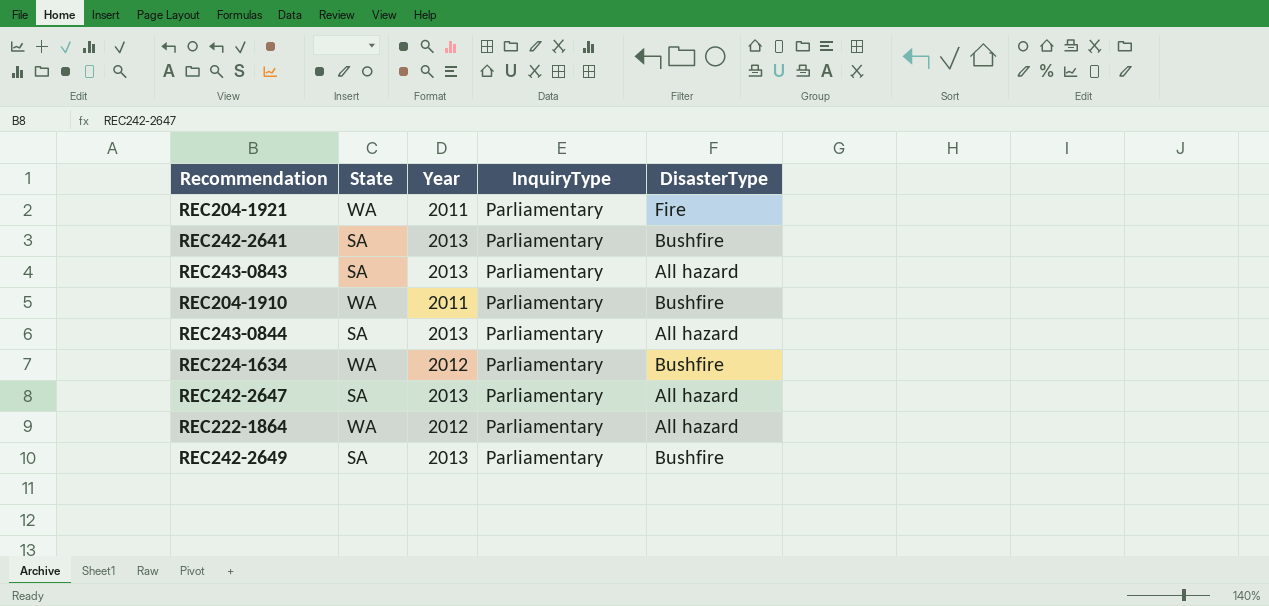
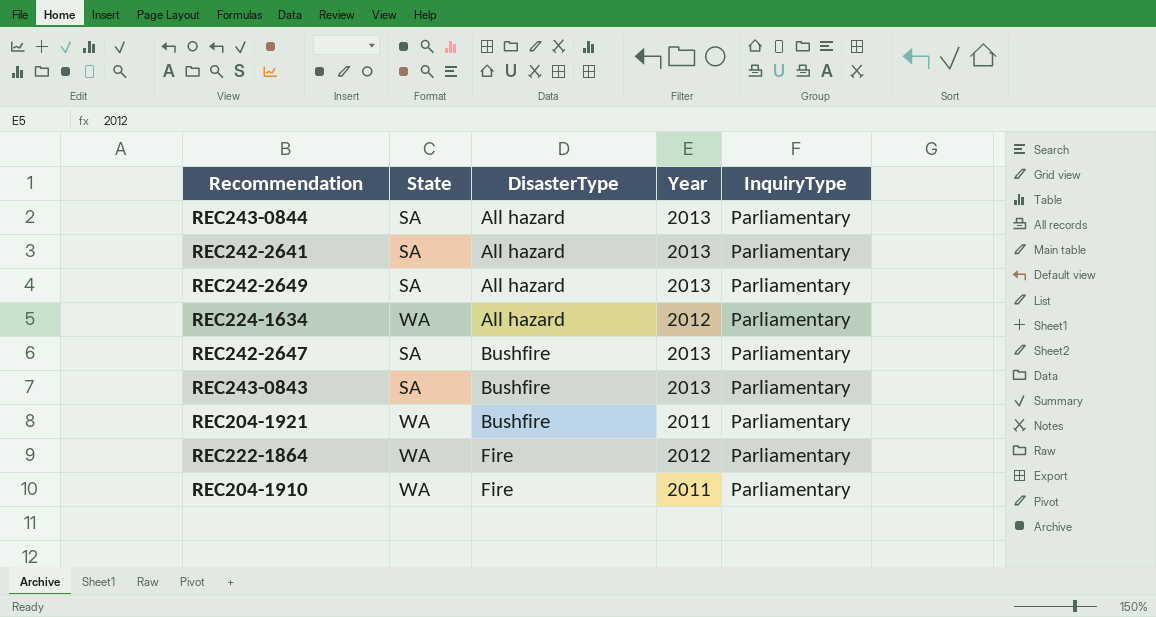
row order: none -> DisasterType ascending
column DisasterType | position: 5 -> 3
REC242-2641 | DisasterType: Bushfire -> All hazard
REC242-2649 | DisasterType: Bushfire -> All hazard
REC224-1634 | DisasterType: Bushfire -> All hazard
REC242-2647 | DisasterType: All hazard -> Bushfire
REC243-0843 | DisasterType: All hazard -> Bushfire
REC204-1921 | DisasterType: Fire -> Bushfire
REC222-1864 | DisasterType: All hazard -> Fire
REC204-1910 | DisasterType: Bushfire -> Fire

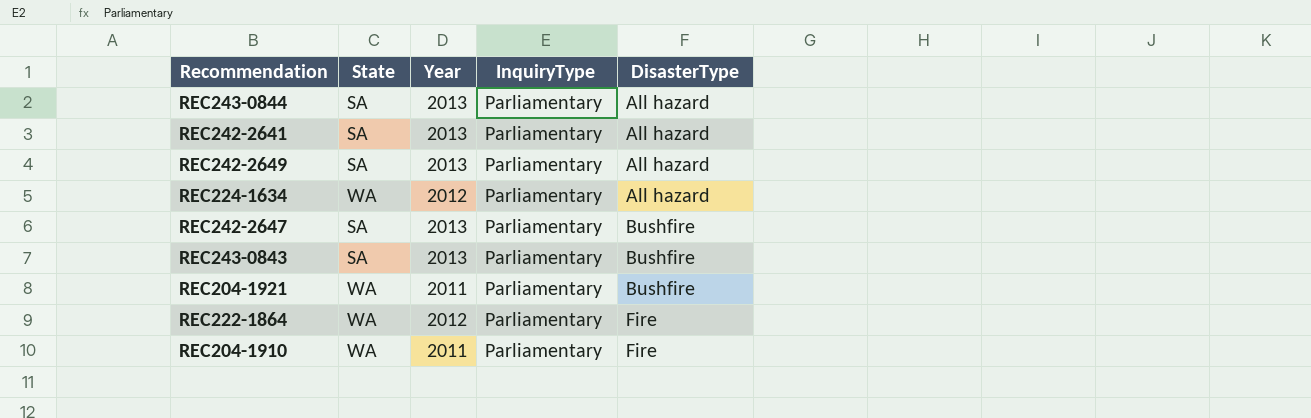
column DisasterType | position: 3 -> 5

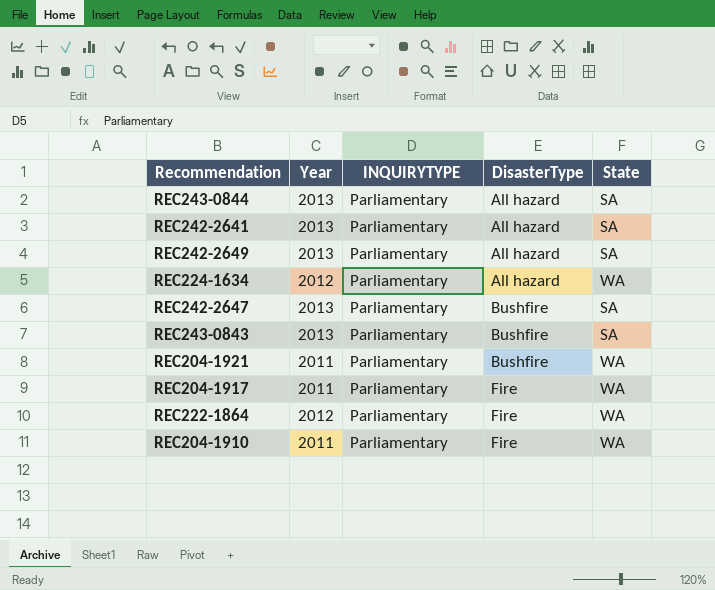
column name: InquiryType -> INQUIRYTYPE
column State | position: 2 -> 5
row REC204-1917: none -> 2011 | Parliamentary | Fire | WA

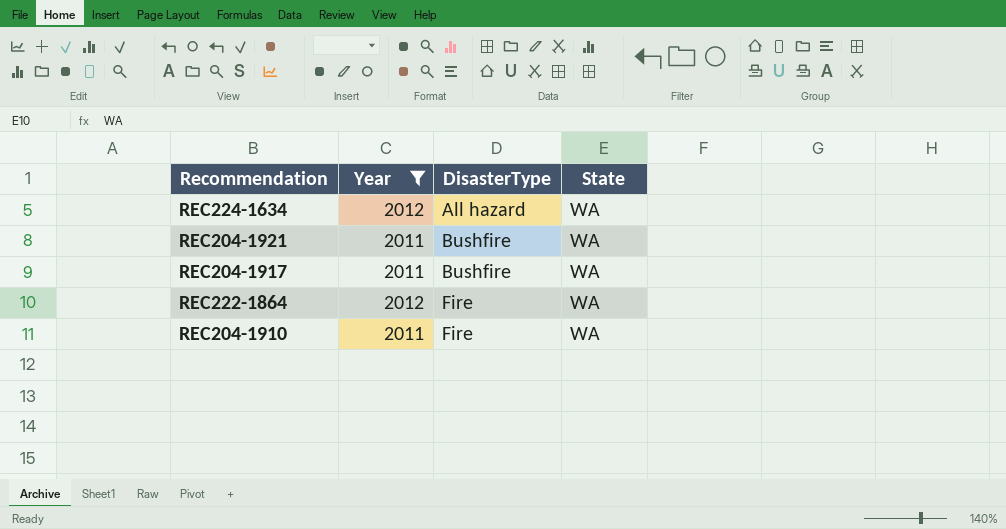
filter: none -> Year != 2013
column INQUIRYTYPE | position: 3 -> none
REC204-1917 | DisasterType: Fire -> Bushfire

